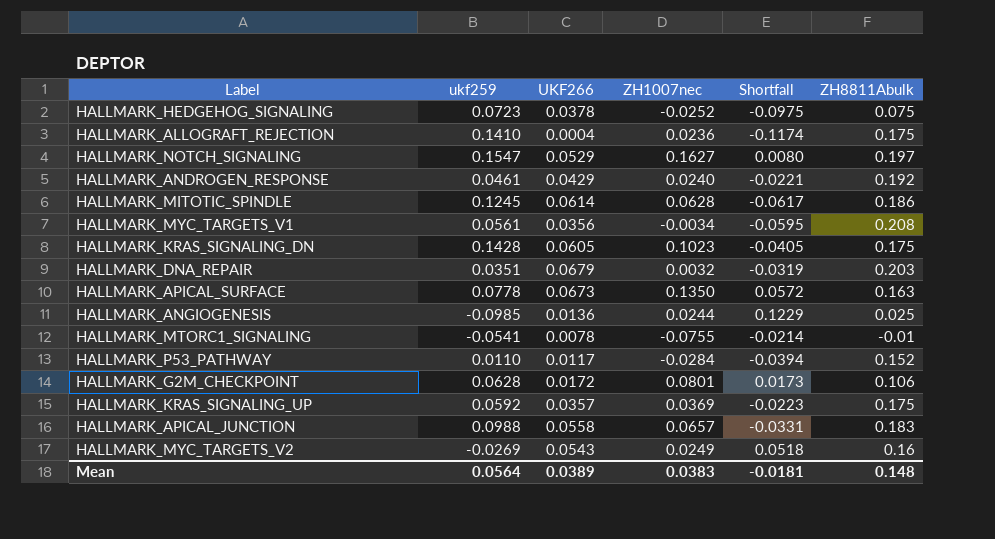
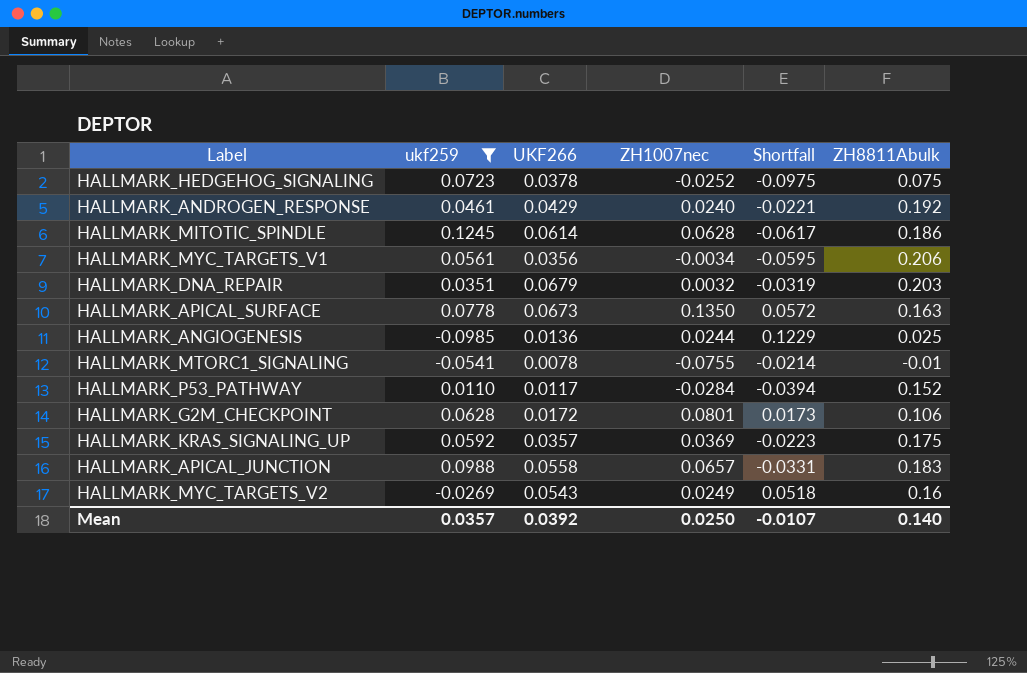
filter: none -> ukf259 <= 0.1245
HALLMARK_MYC_TARGETS_V1 | ZH8811Abulk: 0.208 -> 0.206
Mean | ukf259: 0.0564 -> 0.0357
Mean | UKF266: 0.0389 -> 0.0392
Mean | ZH1007nec: 0.0383 -> 0.0250
Mean | Shortfall: -0.0181 -> -0.0107
Mean | ZH8811Abulk: 0.148 -> 0.140

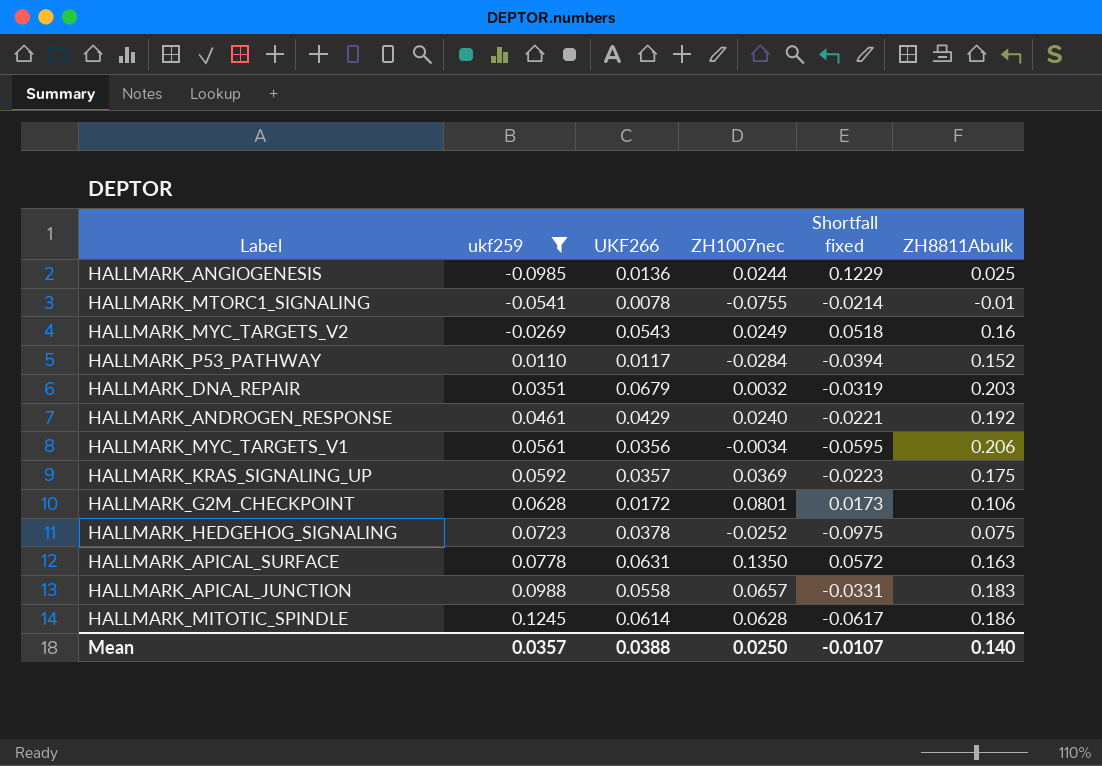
row order: none -> ukf259 ascending
column name: Shortfall -> Shortfall fixed
HALLMARK_APICAL_SURFACE | UKF266: 0.0673 -> 0.0631
Mean | UKF266: 0.0392 -> 0.0388

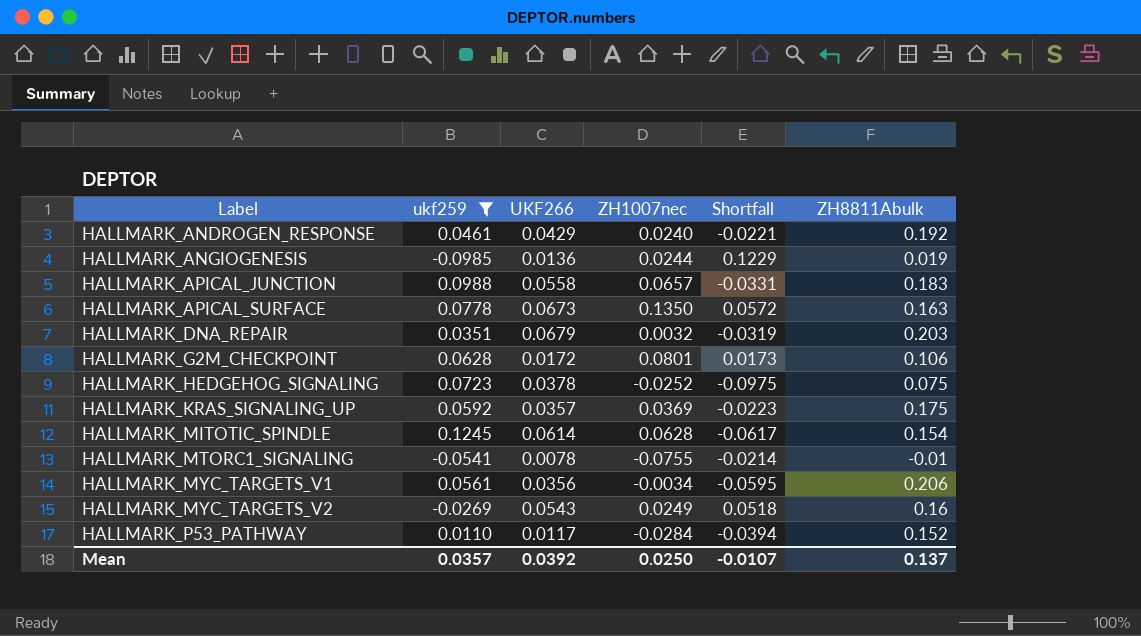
row order: ukf259 ascending -> Label ascending
column name: Shortfall fixed -> Shortfall
HALLMARK_ANGIOGENESIS | ZH8811Abulk: 0.025 -> 0.019
HALLMARK_APICAL_SURFACE | UKF266: 0.0631 -> 0.0673
HALLMARK_MITOTIC_SPINDLE | ZH8811Abulk: 0.186 -> 0.154
Mean | UKF266: 0.0388 -> 0.0392
Mean | ZH8811Abulk: 0.140 -> 0.137

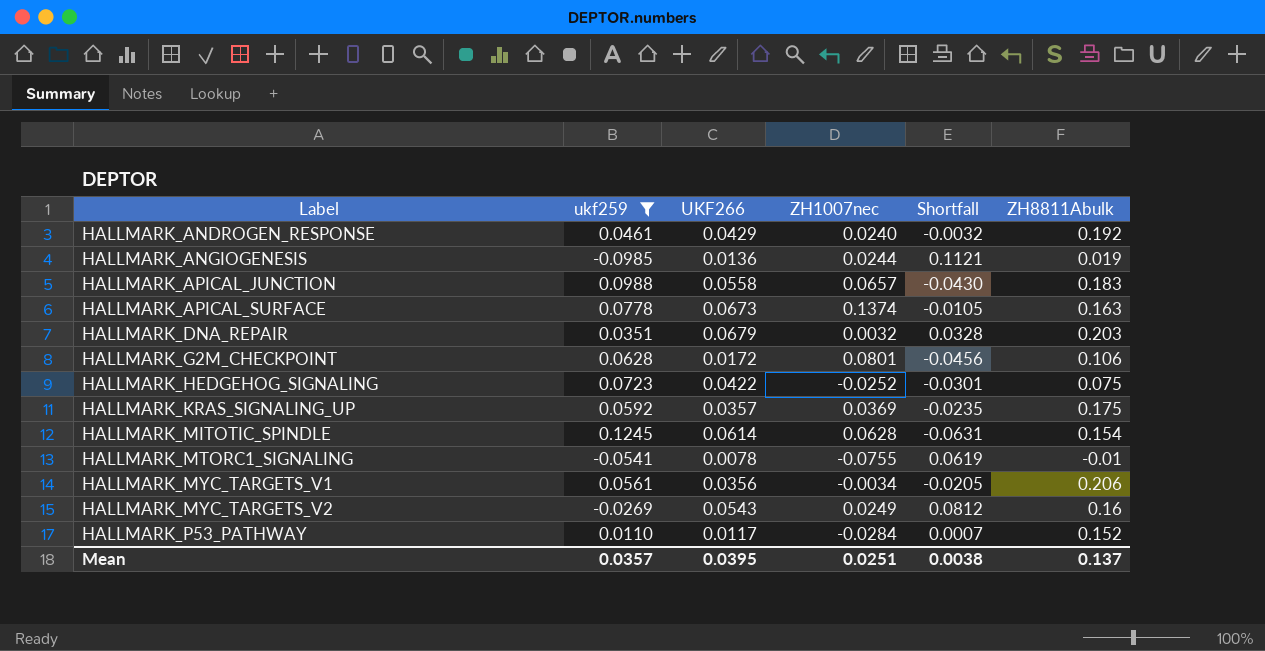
column Shortfall | formula: [ZH1007nec] - [ukf259] -> [UKF266] - [ukf259]
HALLMARK_APICAL_SURFACE | ZH1007nec: 0.1350 -> 0.1374
HALLMARK_HEDGEHOG_SIGNALING | UKF266: 0.0378 -> 0.0422
Mean | UKF266: 0.0392 -> 0.0395
Mean | ZH1007nec: 0.0250 -> 0.0251
Mean | Shortfall: -0.0107 -> 0.0038

